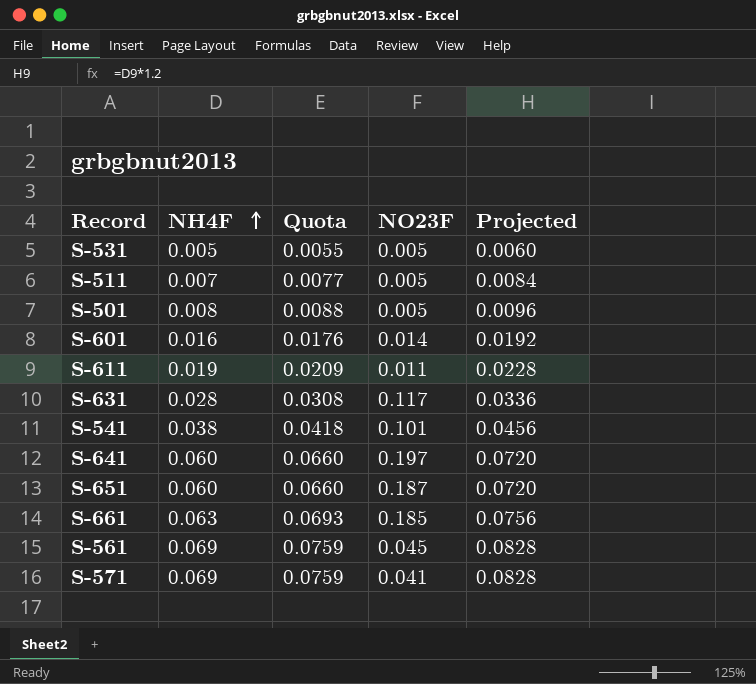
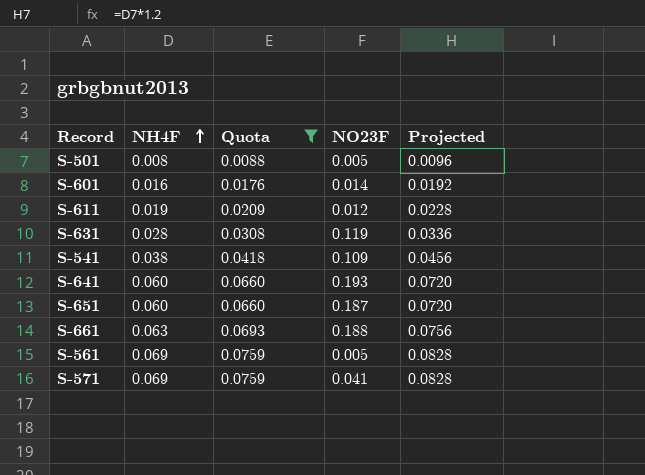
filter: none -> Quota >= 0.0088
S-611 | NO23F: 0.011 -> 0.012
S-631 | NO23F: 0.117 -> 0.119
S-541 | NO23F: 0.101 -> 0.109
S-641 | NO23F: 0.197 -> 0.193
S-661 | NO23F: 0.185 -> 0.188
S-561 | NO23F: 0.045 -> 0.005

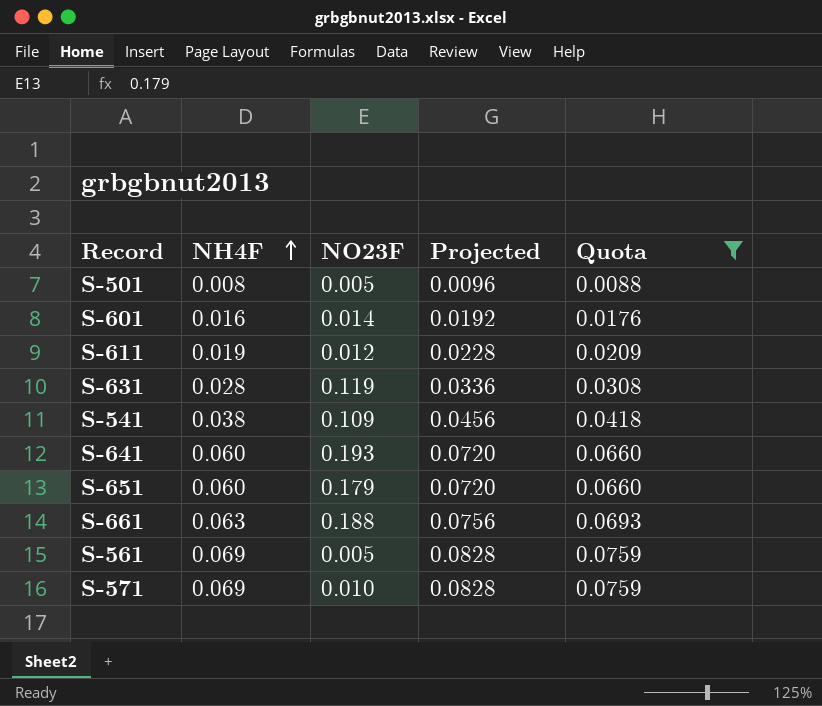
column Quota | position: 3 -> 5
S-651 | NO23F: 0.187 -> 0.179
S-571 | NO23F: 0.041 -> 0.010

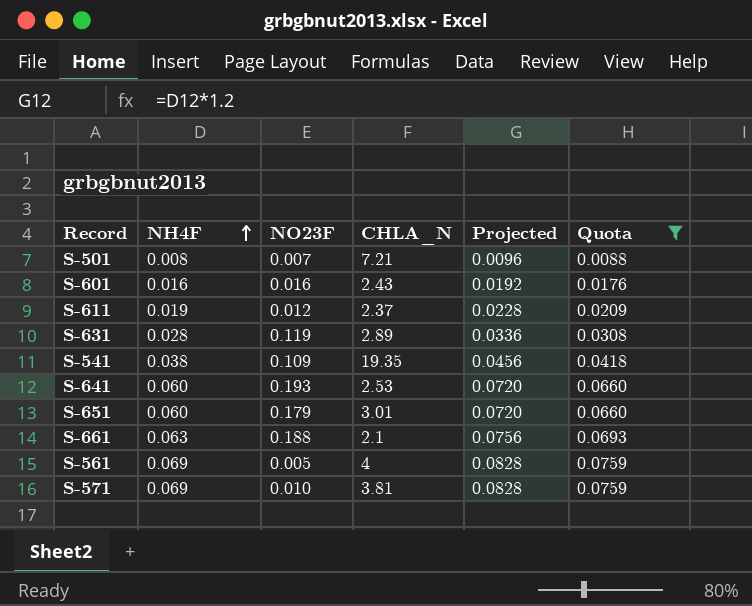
column CHLA_N | position: none -> 4
S-501 | NO23F: 0.005 -> 0.007
S-601 | NO23F: 0.014 -> 0.016

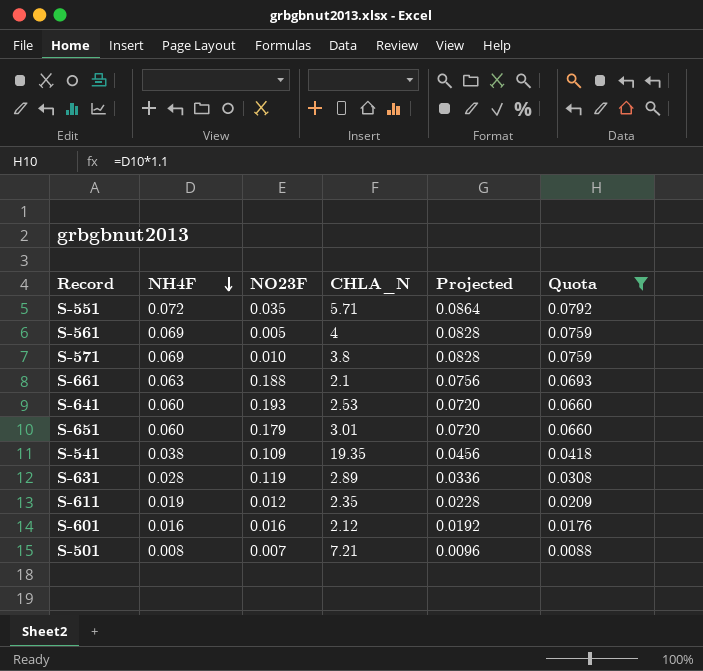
row order: NH4F ascending -> NH4F descending
row S-551: none -> 0.072 | 0.035 | 5.71 | 0.0864 | 0.0792
S-571 | CHLA_N: 3.81 -> 3.8
S-611 | CHLA_N: 2.37 -> 2.35
S-601 | CHLA_N: 2.43 -> 2.12

